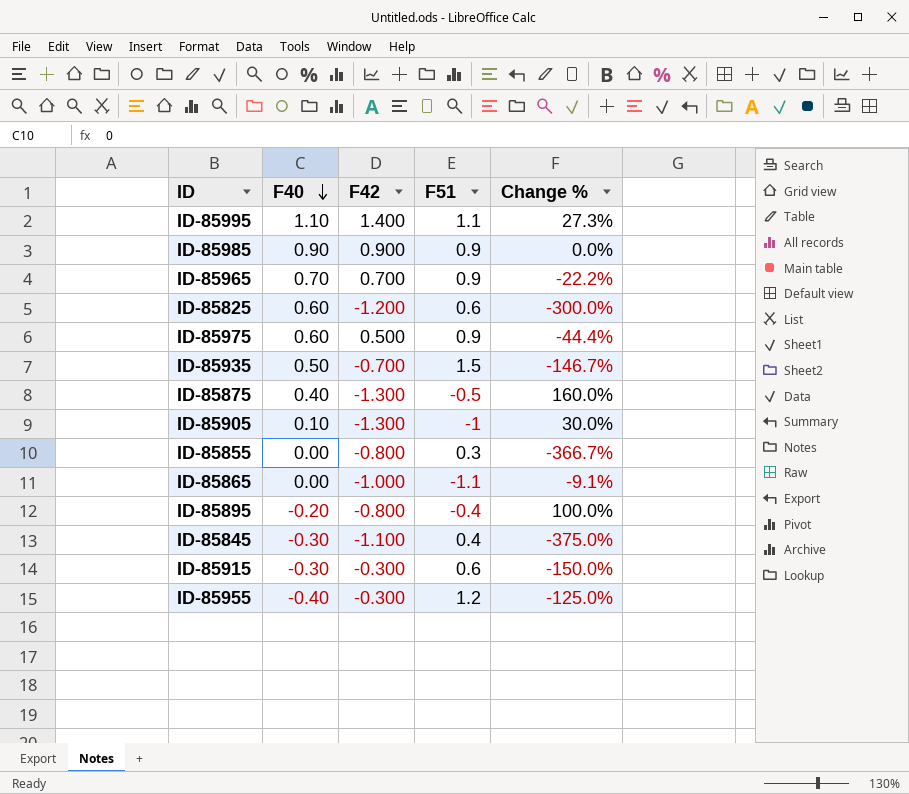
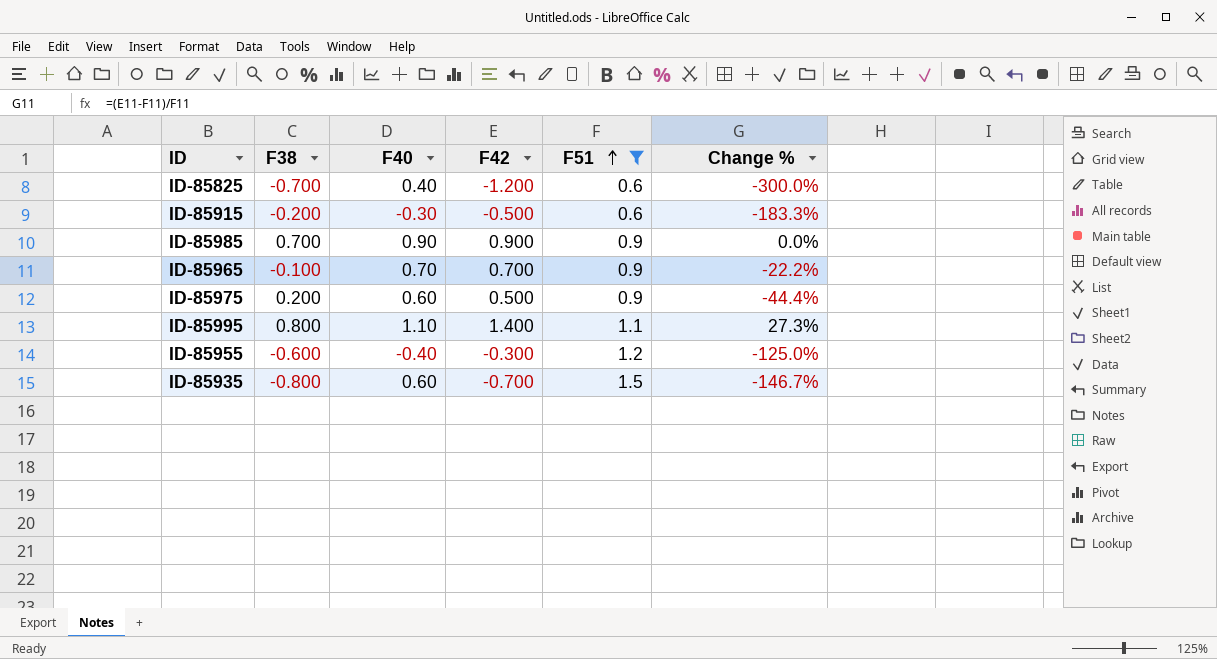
filter: none -> F51 >= 0.6
row order: F40 descending -> F51 ascending
column F38 | position: none -> 2
ID-85825 | F40: 0.60 -> 0.40
ID-85915 | F42: -0.300 -> -0.500
ID-85915 | Change %: -150.0% -> -183.3%
ID-85935 | F40: 0.50 -> 0.60

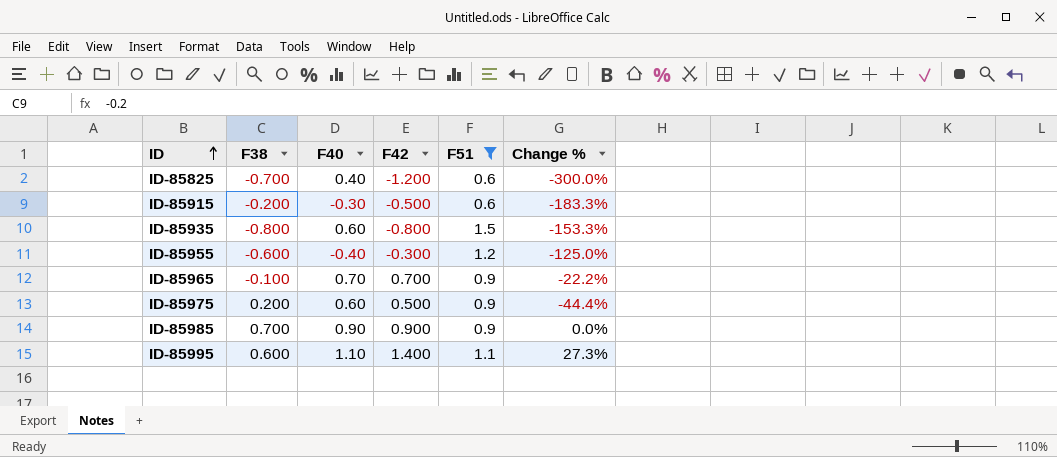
row order: F51 ascending -> ID ascending
ID-85935 | F42: -0.700 -> -0.800
ID-85935 | Change %: -146.7% -> -153.3%
ID-85995 | F38: 0.800 -> 0.600

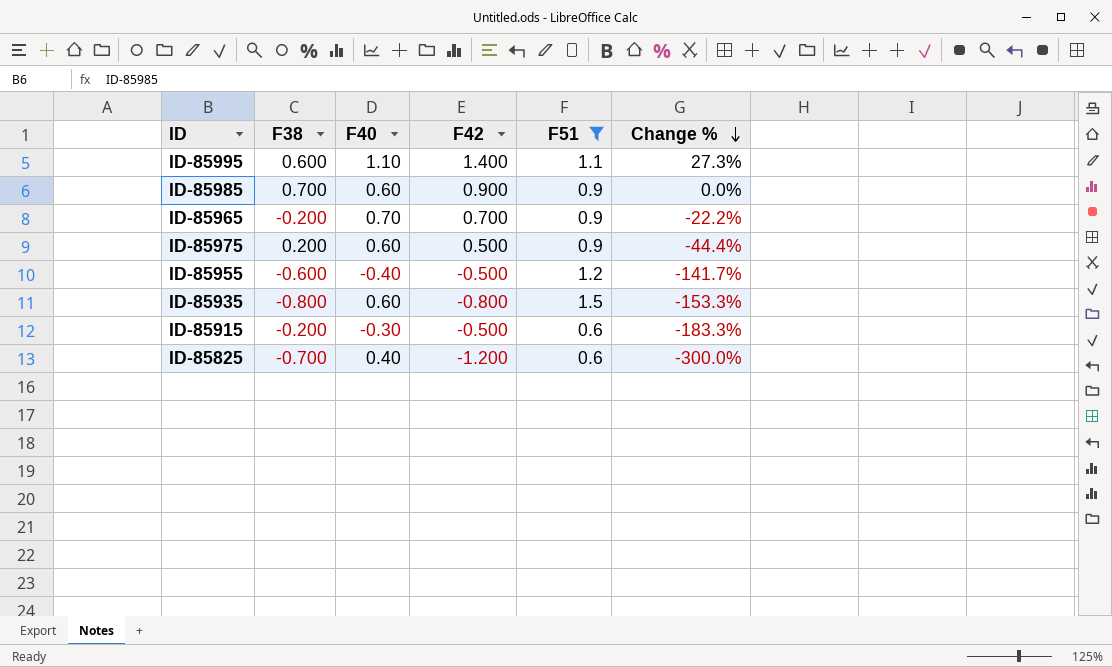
row order: ID ascending -> Change % descending
ID-85985 | F40: 0.90 -> 0.60
ID-85965 | F38: -0.100 -> -0.200
ID-85955 | F42: -0.300 -> -0.500
ID-85955 | Change %: -125.0% -> -141.7%

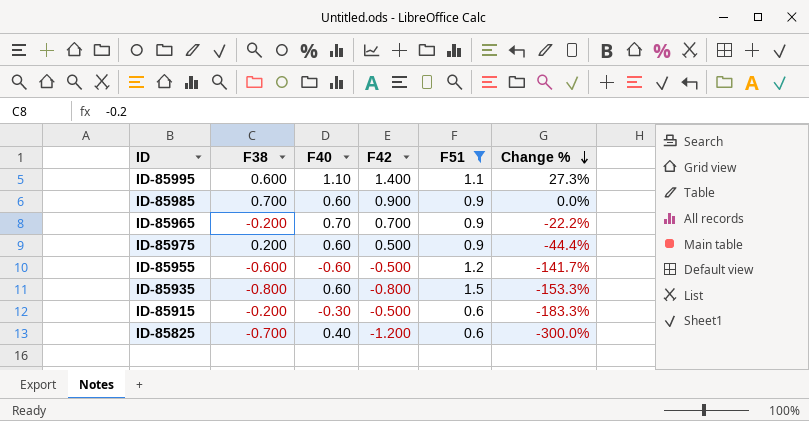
ID-85955 | F40: -0.40 -> -0.60

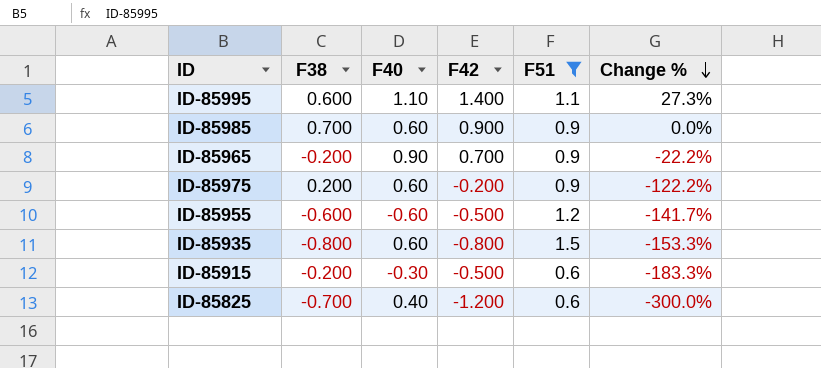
ID-85965 | F40: 0.70 -> 0.90
ID-85975 | F42: 0.500 -> -0.200
ID-85975 | Change %: -44.4% -> -122.2%

